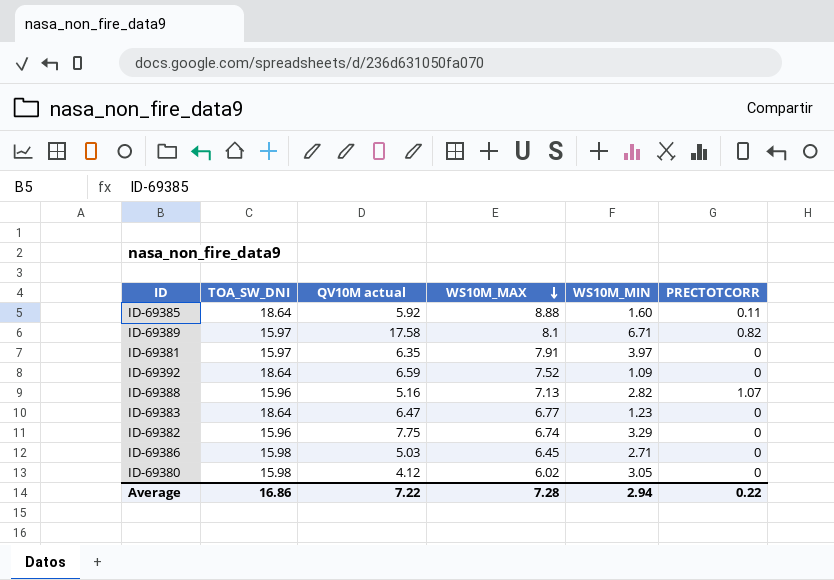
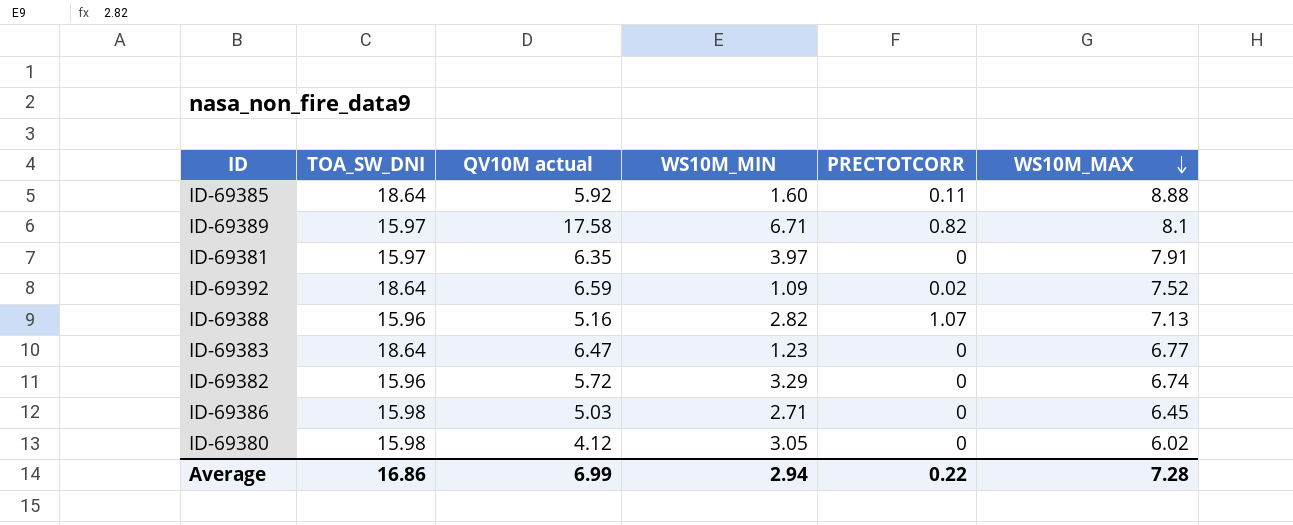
column WS10M_MAX | position: 4 -> 6
ID-69392 | PRECTOTCORR: 0 -> 0.02
ID-69382 | QV10M actual: 7.75 -> 5.72
Average | QV10M actual: 7.22 -> 6.99

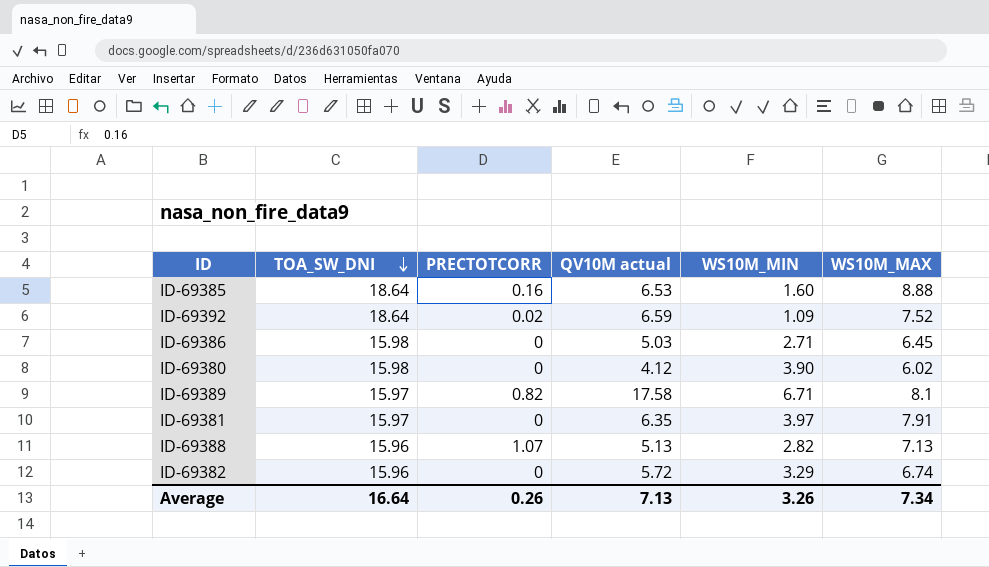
row order: WS10M_MAX descending -> TOA_SW_DNI descending
column PRECTOTCORR | position: 5 -> 3
row ID-69383: 18.64 | 6.47 | 1.23 | 0 | 6.77 -> none
ID-69385 | PRECTOTCORR: 0.11 -> 0.16
ID-69385 | QV10M actual: 5.92 -> 6.53
ID-69380 | WS10M_MIN: 3.05 -> 3.90
ID-69388 | QV10M actual: 5.16 -> 5.13
Average | TOA_SW_DNI: 16.86 -> 16.64
Average | PRECTOTCORR: 0.22 -> 0.26
Average | QV10M actual: 6.99 -> 7.13
Average | WS10M_MIN: 2.94 -> 3.26
Average | WS10M_MAX: 7.28 -> 7.34

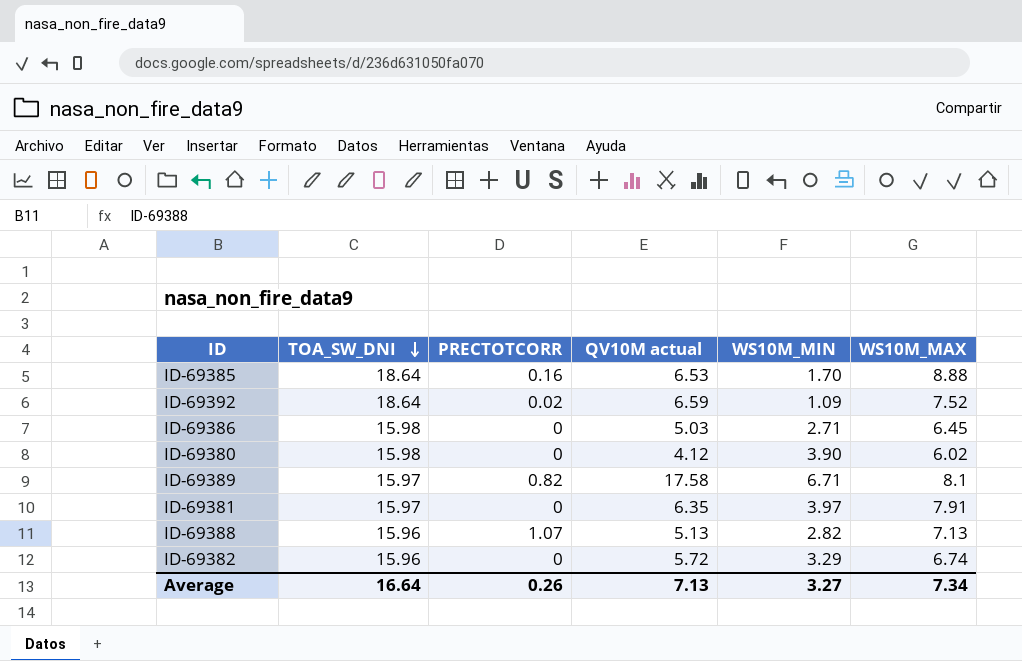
ID-69385 | WS10M_MIN: 1.60 -> 1.70
Average | WS10M_MIN: 3.26 -> 3.27

